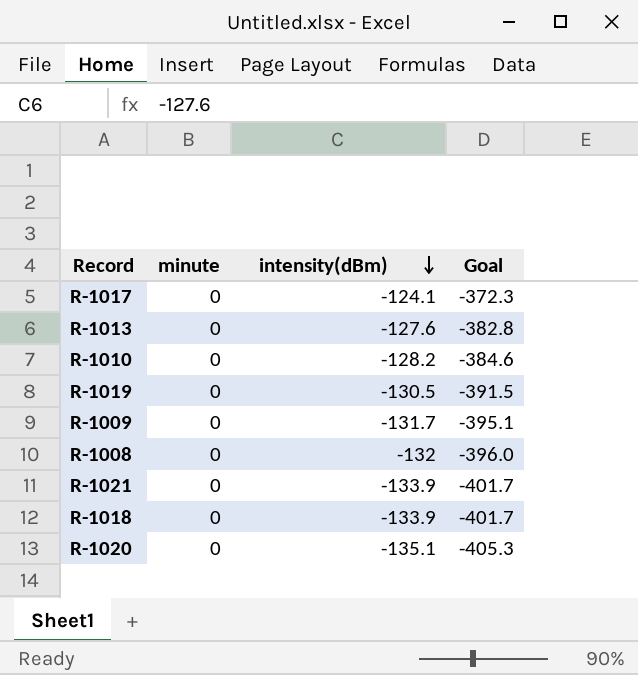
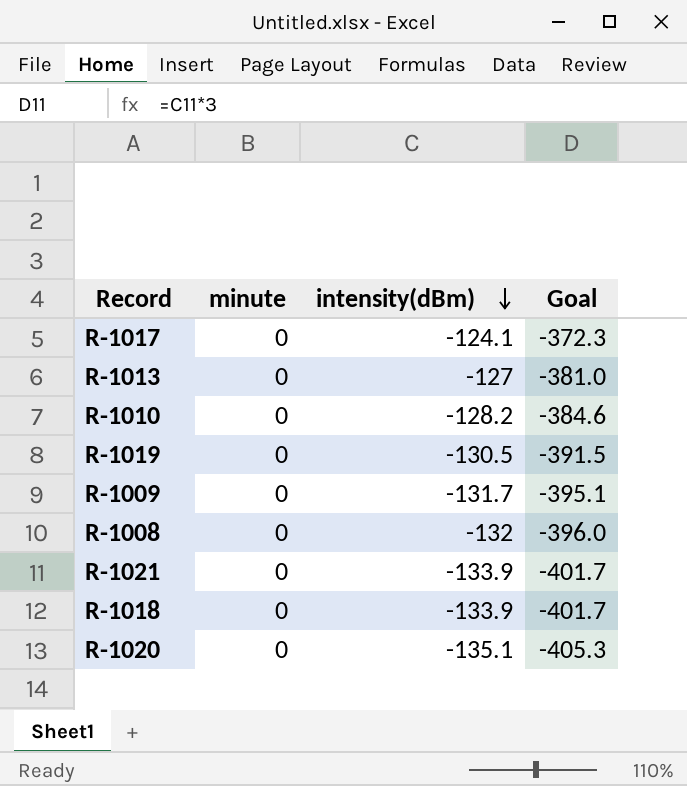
R-1013 | intensity(dBm): -127.6 -> -127
R-1013 | Goal: -382.8 -> -381.0

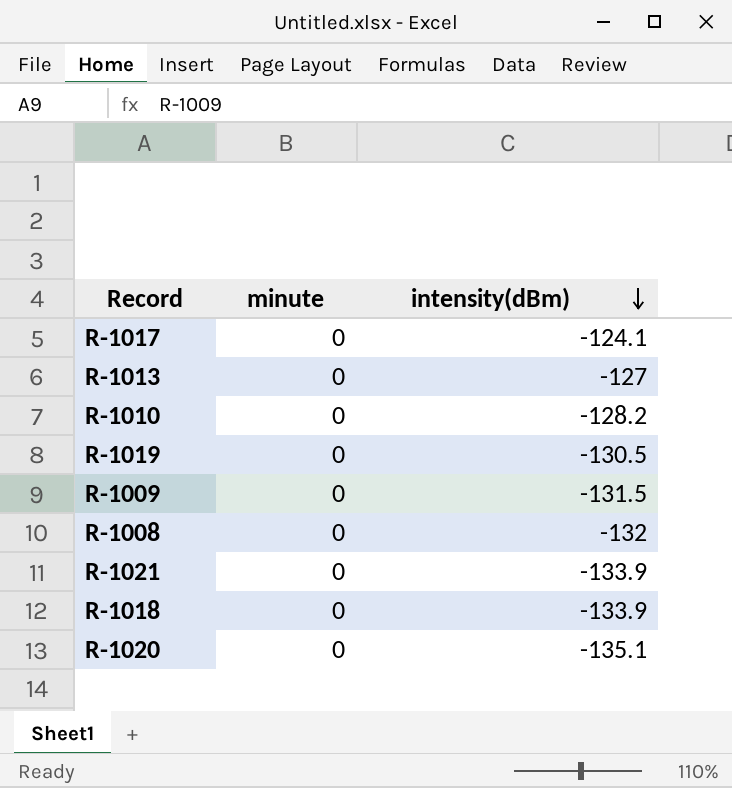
column Goal | formula: [intensity(dBm)] * 3 -> none
R-1009 | intensity(dBm): -131.7 -> -131.5

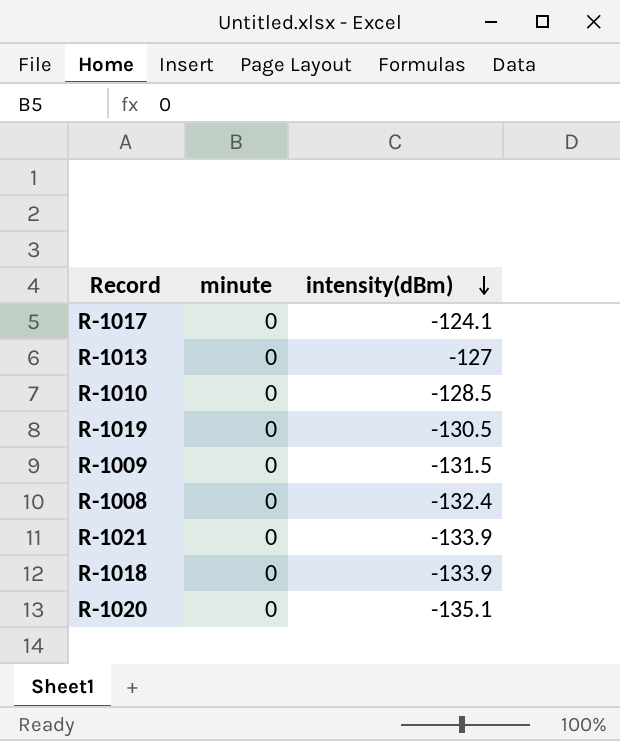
R-1010 | intensity(dBm): -128.2 -> -128.5
R-1008 | intensity(dBm): -132 -> -132.4

